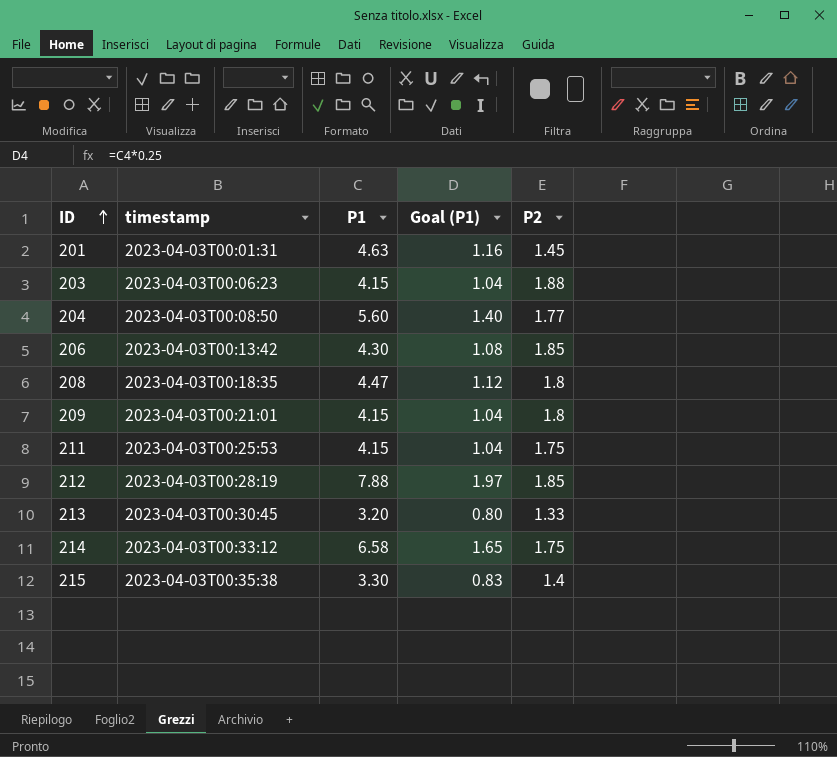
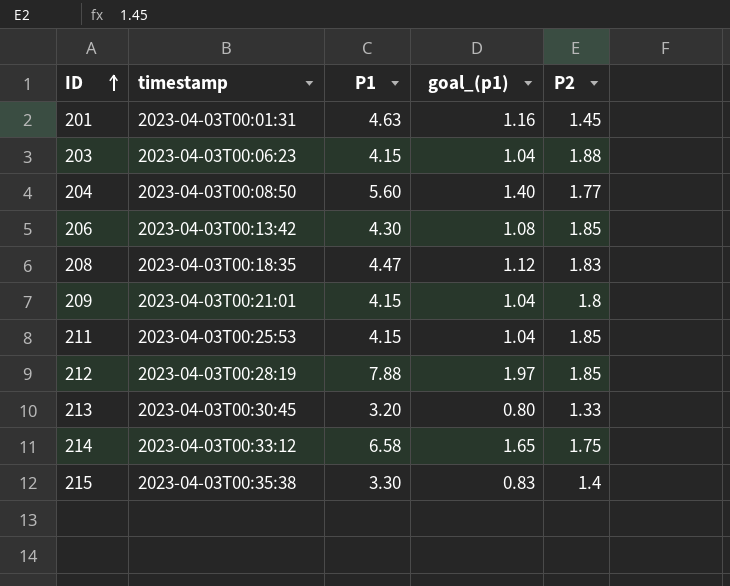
column name: Goal (P1) -> goal_(p1)
208 | P2: 1.8 -> 1.83
211 | P2: 1.75 -> 1.85

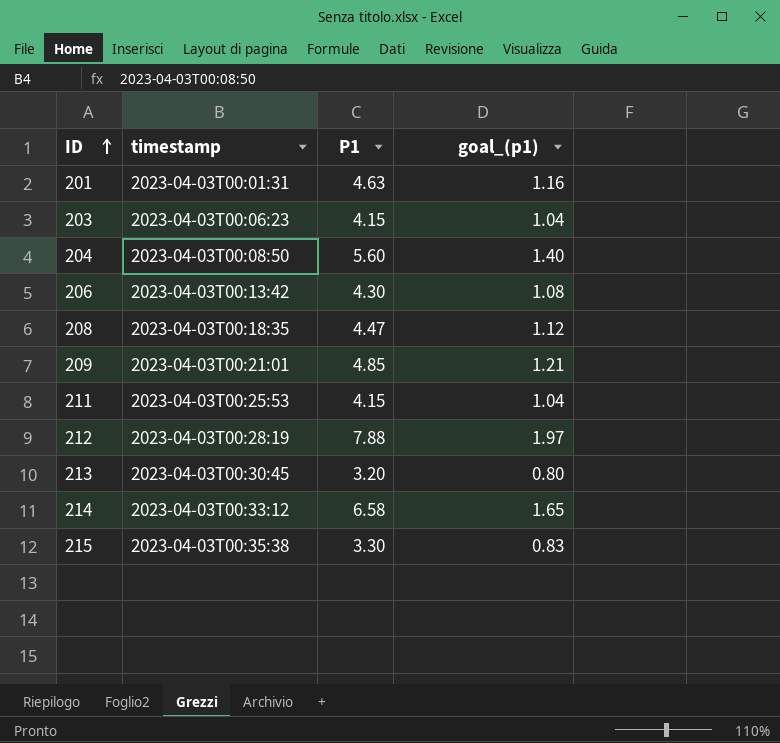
column P2 | position: 5 -> none
209 | P1: 4.15 -> 4.85
209 | goal_(p1): 1.04 -> 1.21

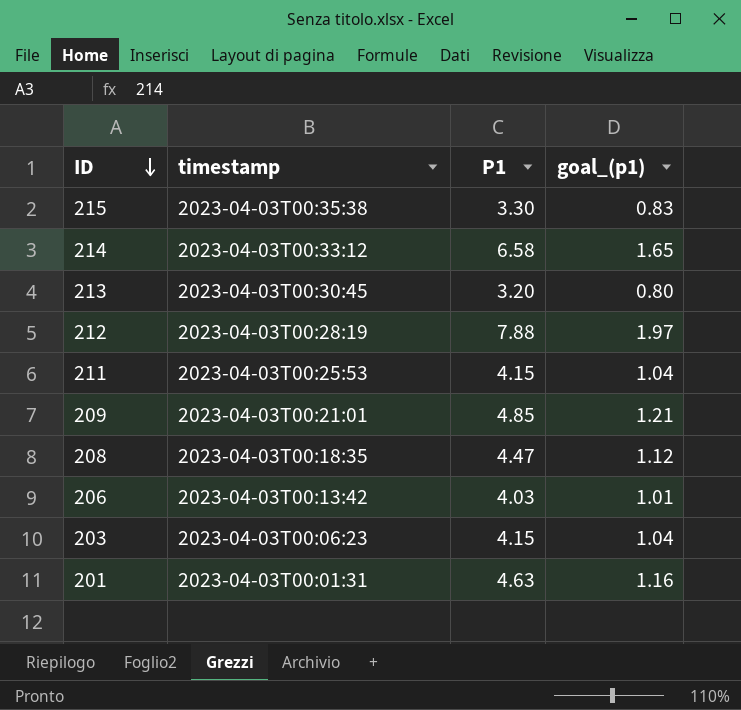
row order: ID ascending -> ID descending
row 204: 2023-04-03T00:08:50 | 5.60 | 1.40 -> none
206 | P1: 4.30 -> 4.03
206 | goal_(p1): 1.08 -> 1.01

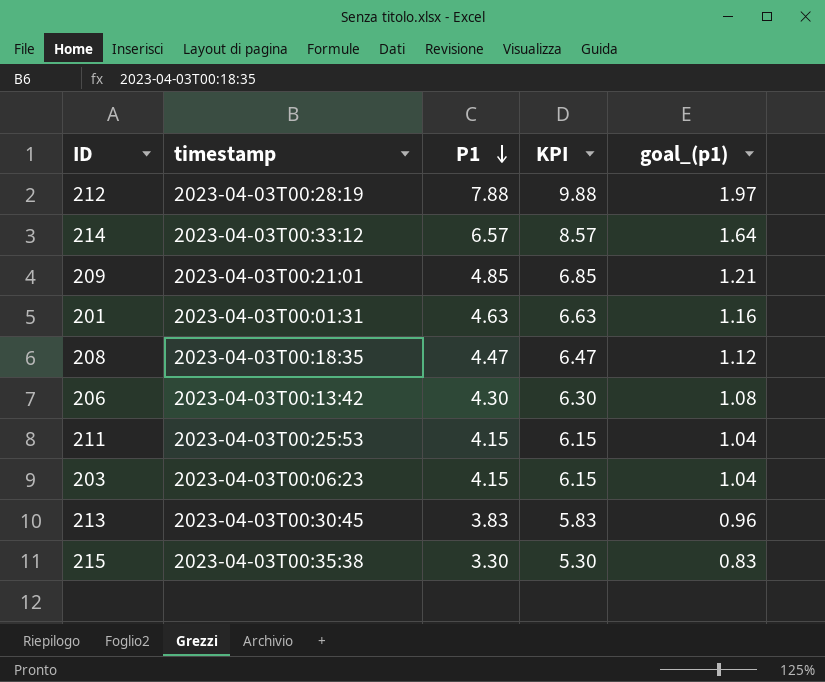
row order: ID descending -> P1 descending
column KPI | formula: none -> [P1] + 2
214 | P1: 6.58 -> 6.57
214 | goal_(p1): 1.65 -> 1.64
206 | P1: 4.03 -> 4.30
206 | goal_(p1): 1.01 -> 1.08
213 | P1: 3.20 -> 3.83
213 | goal_(p1): 0.80 -> 0.96

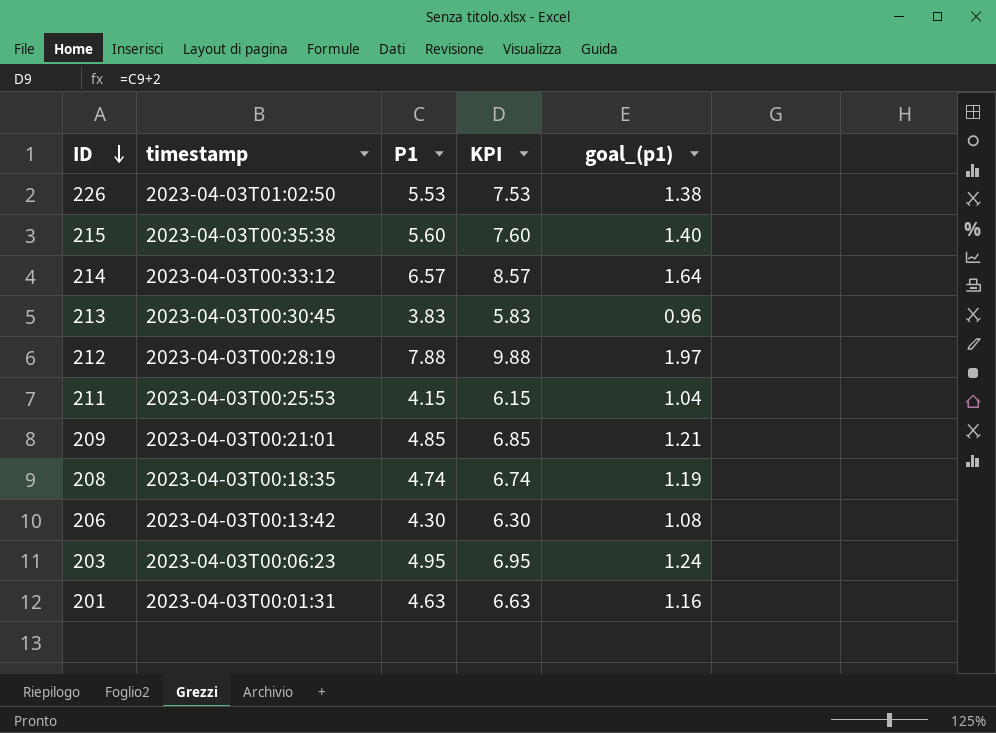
row order: P1 descending -> ID descending
row 226: none -> 2023-04-03T01:02:50 | 5.53 | 7.53 | 1.38
215 | P1: 3.30 -> 5.60
215 | KPI: 5.30 -> 7.60
215 | goal_(p1): 0.83 -> 1.40
208 | P1: 4.47 -> 4.74
208 | KPI: 6.47 -> 6.74
208 | goal_(p1): 1.12 -> 1.19
203 | P1: 4.15 -> 4.95
203 | KPI: 6.15 -> 6.95
203 | goal_(p1): 1.04 -> 1.24

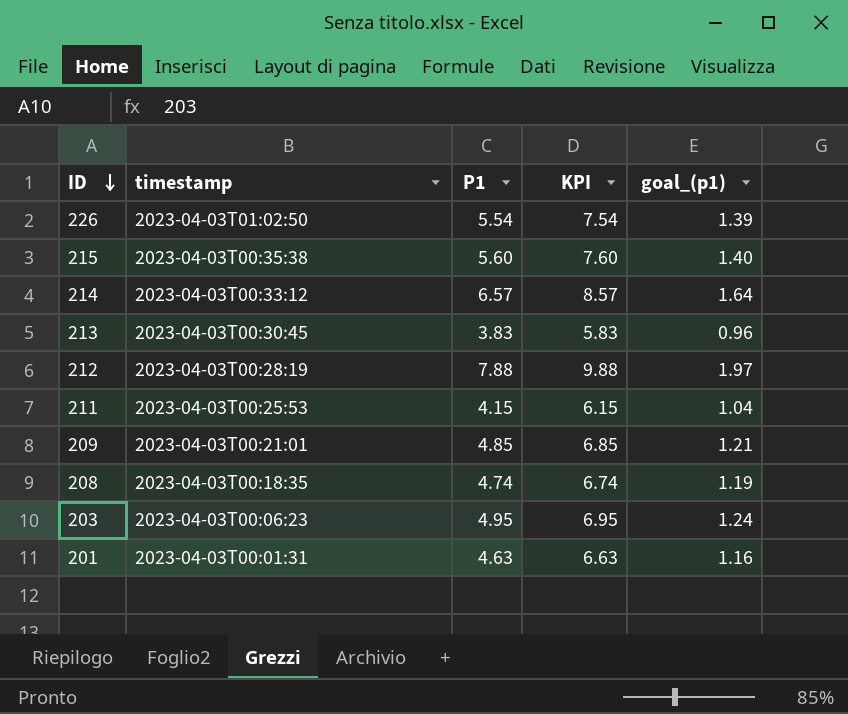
row 206: 2023-04-03T00:13:42 | 4.30 | 6.30 | 1.08 -> none
226 | P1: 5.53 -> 5.54
226 | KPI: 7.53 -> 7.54
226 | goal_(p1): 1.38 -> 1.39

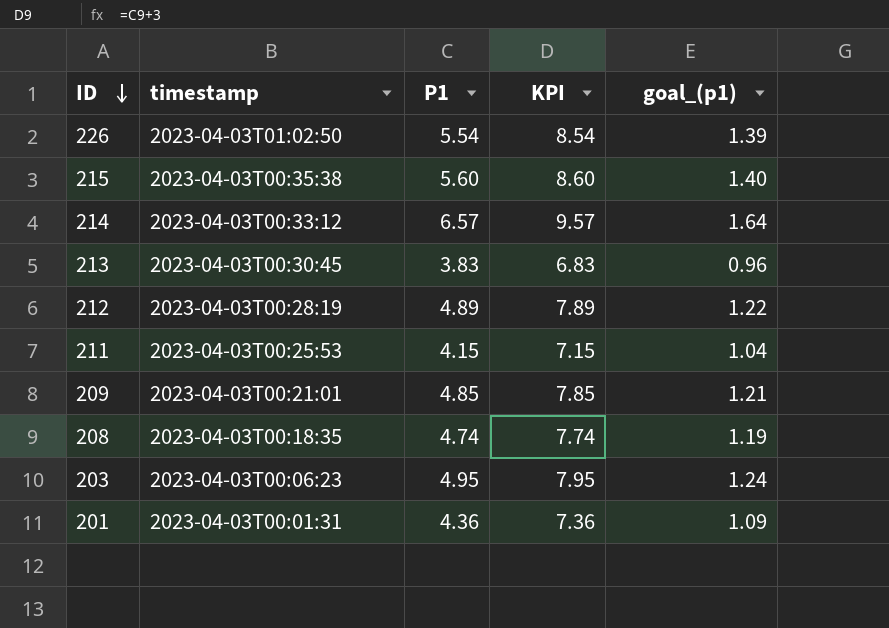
column KPI | formula: [P1] + 2 -> [P1] + 3
212 | P1: 7.88 -> 4.89
212 | goal_(p1): 1.97 -> 1.22
201 | P1: 4.63 -> 4.36
201 | goal_(p1): 1.16 -> 1.09

